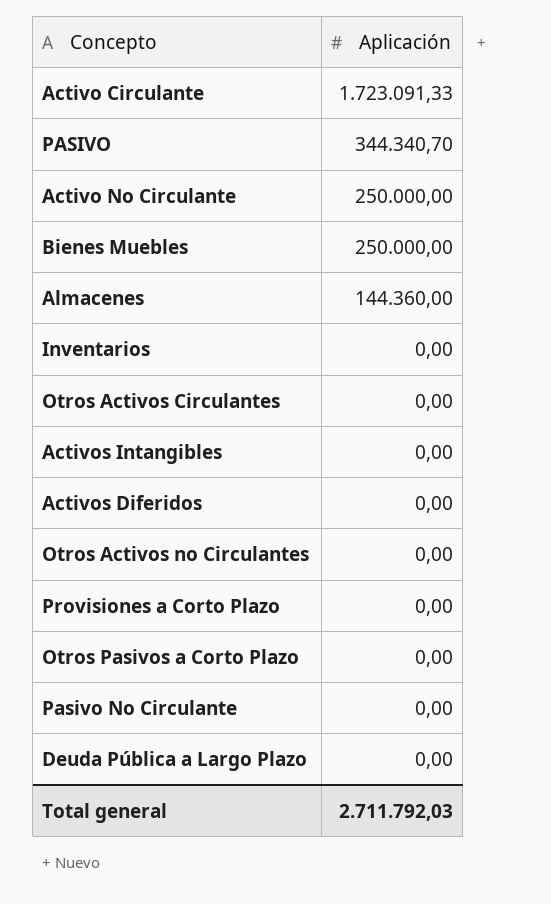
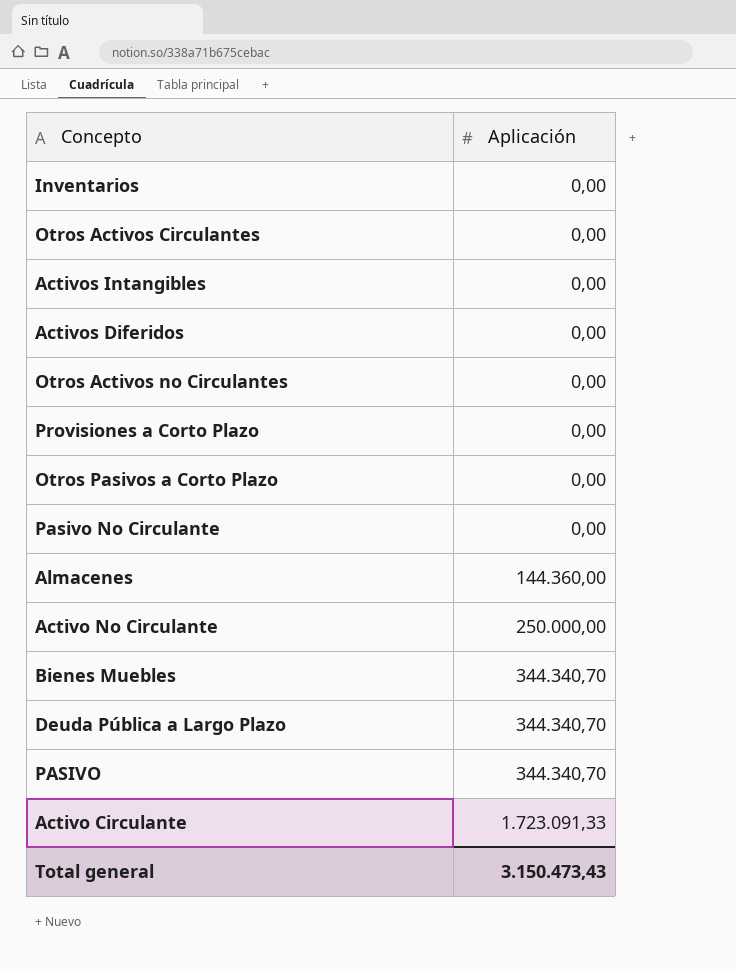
row order: Aplicación descending -> Aplicación ascending
Bienes Muebles | Aplicación: 250.000,00 -> 344.340,70
Deuda Pública a Largo Plazo | Aplicación: 0,00 -> 344.340,70
Total general | Aplicación: 2.711.792,03 -> 3.150.473,43

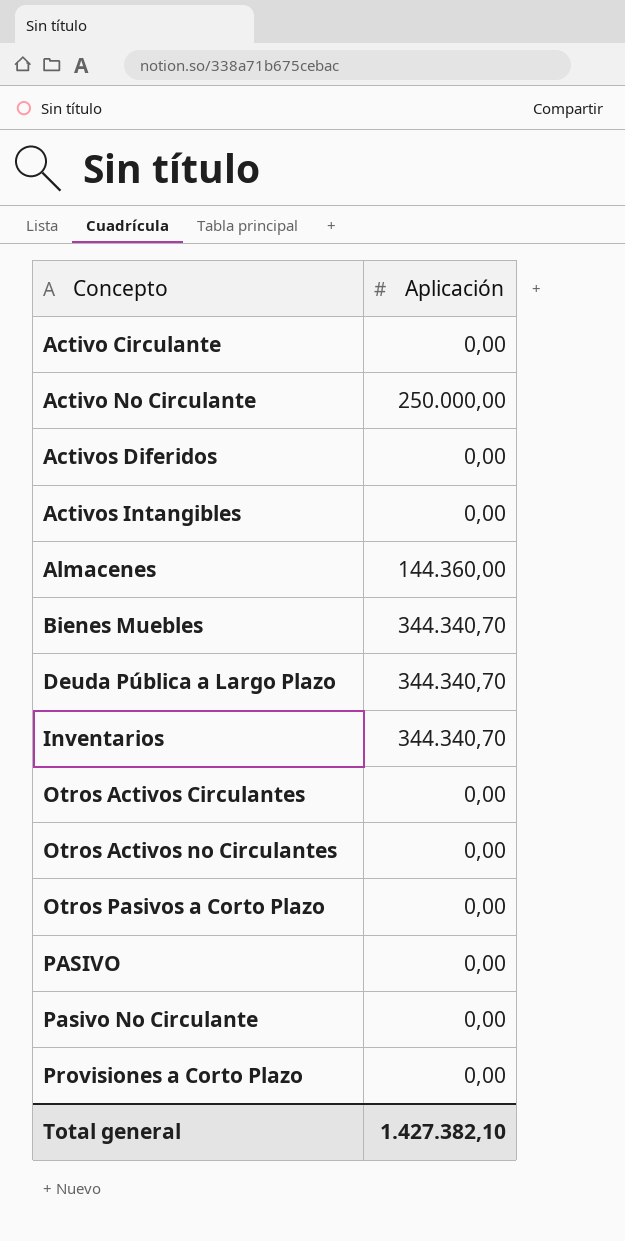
row order: Aplicación ascending -> Concepto ascending
Activo Circulante | Aplicación: 1.723.091,33 -> 0,00
Inventarios | Aplicación: 0,00 -> 344.340,70
PASIVO | Aplicación: 344.340,70 -> 0,00
Total general | Aplicación: 3.150.473,43 -> 1.427.382,10

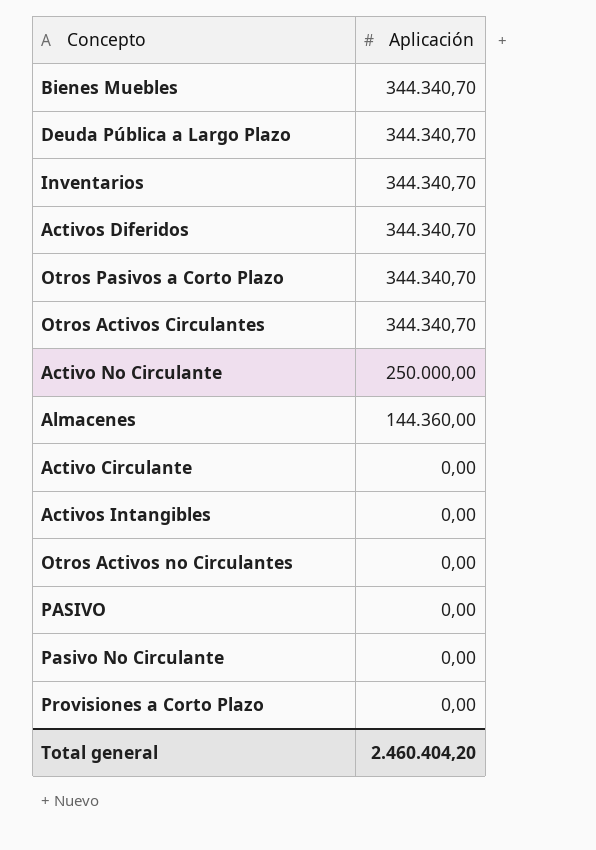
row order: Concepto ascending -> Aplicación descending
Activos Diferidos | Aplicación: 0,00 -> 344.340,70
Otros Pasivos a Corto Plazo | Aplicación: 0,00 -> 344.340,70
Otros Activos Circulantes | Aplicación: 0,00 -> 344.340,70
Total general | Aplicación: 1.427.382,10 -> 2.460.404,20

